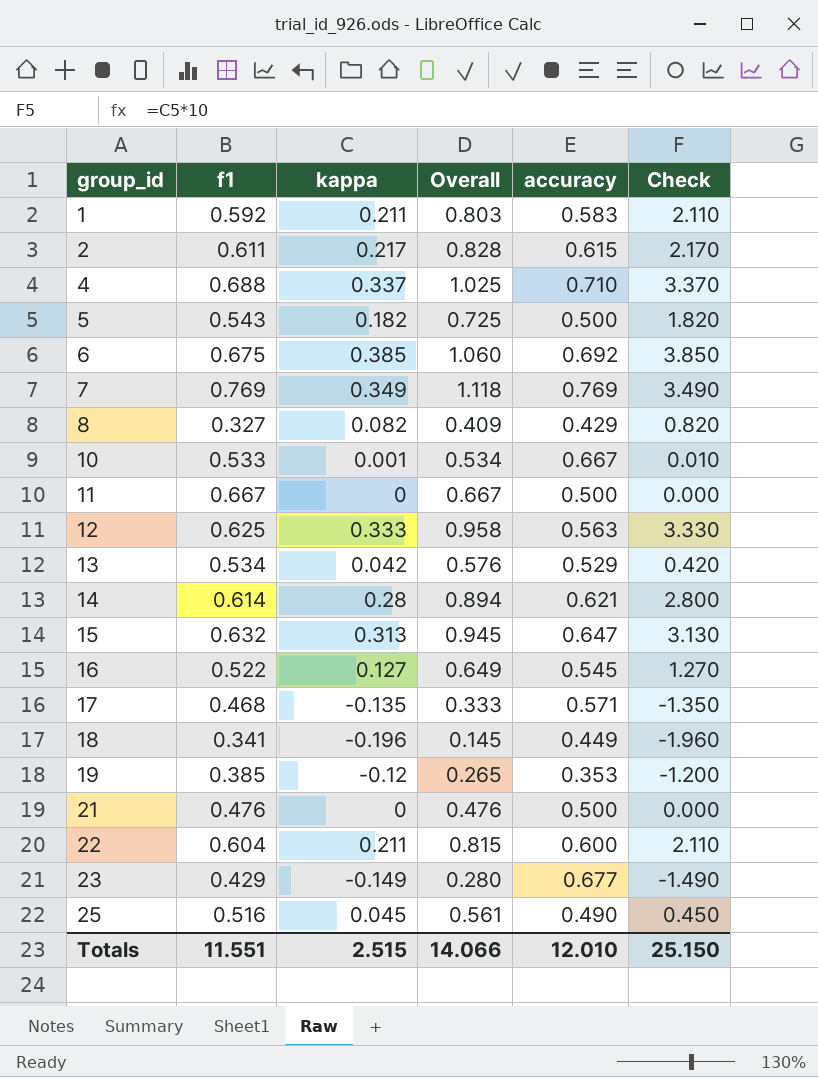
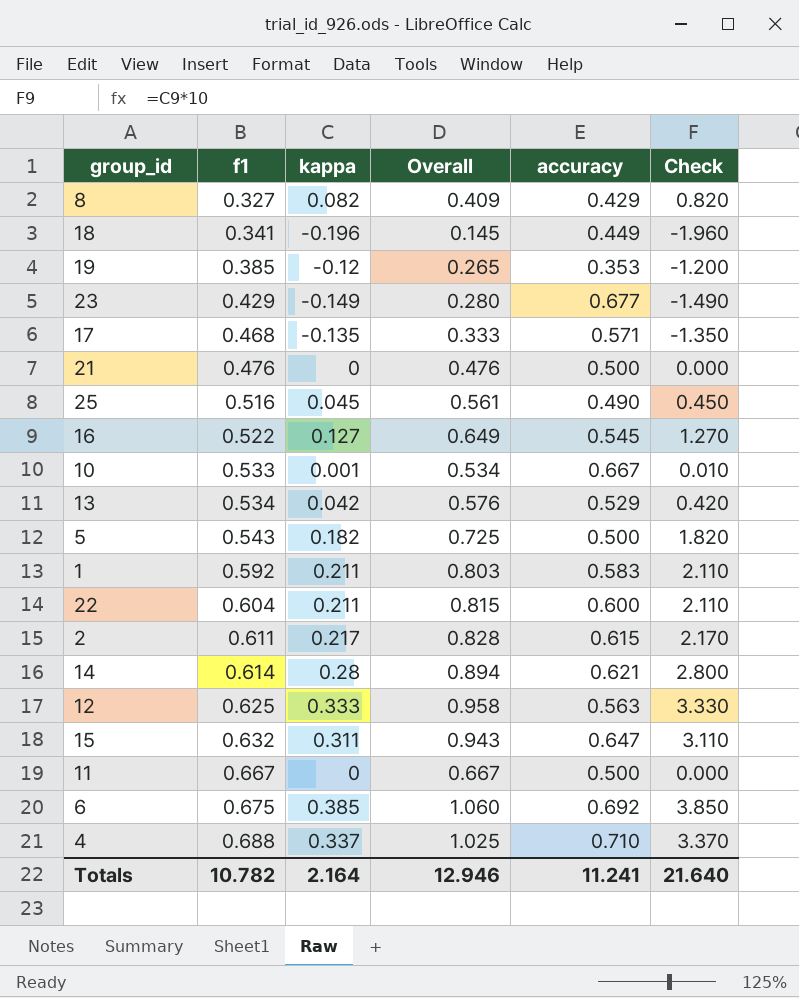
row order: group_id ascending -> f1 ascending
row 7: 0.769 | 0.349 | 1.118 | 0.769 | 3.490 -> none
15 | kappa: 0.313 -> 0.311
15 | Overall: 0.945 -> 0.943
15 | Check: 3.130 -> 3.110
Totals | f1: 11.551 -> 10.782
Totals | kappa: 2.515 -> 2.164
Totals | Overall: 14.066 -> 12.946
Totals | accuracy: 12.010 -> 11.241
Totals | Check: 25.150 -> 21.640

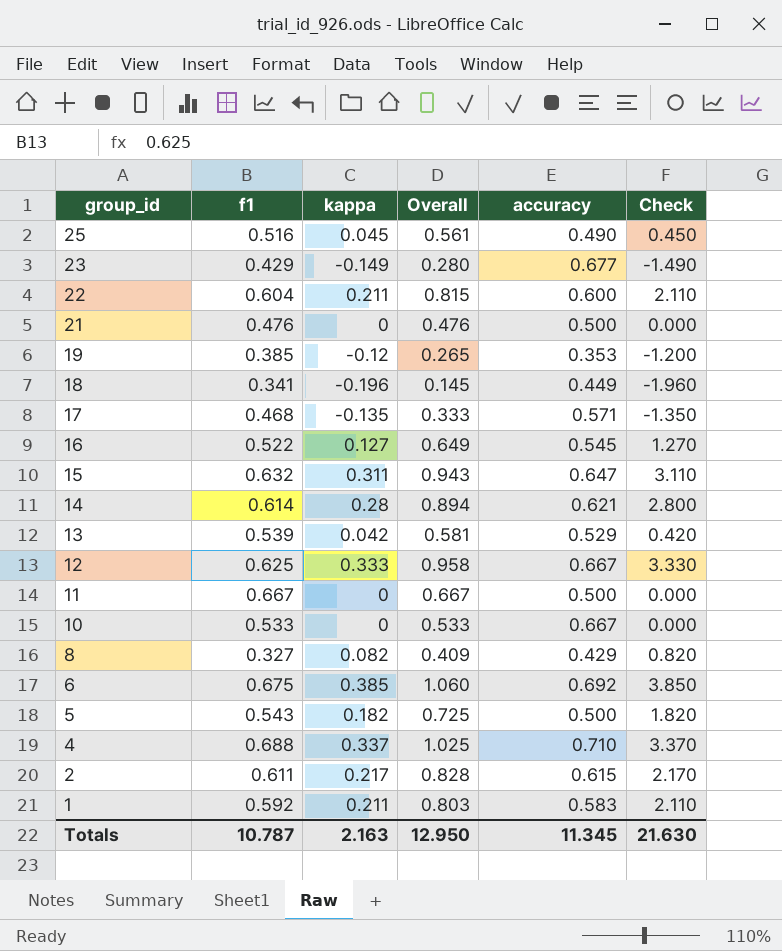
row order: f1 ascending -> group_id descending
13 | f1: 0.534 -> 0.539
13 | Overall: 0.576 -> 0.581
12 | accuracy: 0.563 -> 0.667
10 | kappa: 0.001 -> 0
10 | Overall: 0.534 -> 0.533
10 | Check: 0.010 -> 0.000
Totals | f1: 10.782 -> 10.787
Totals | kappa: 2.164 -> 2.163
Totals | Overall: 12.946 -> 12.950
Totals | accuracy: 11.241 -> 11.345
Totals | Check: 21.640 -> 21.630

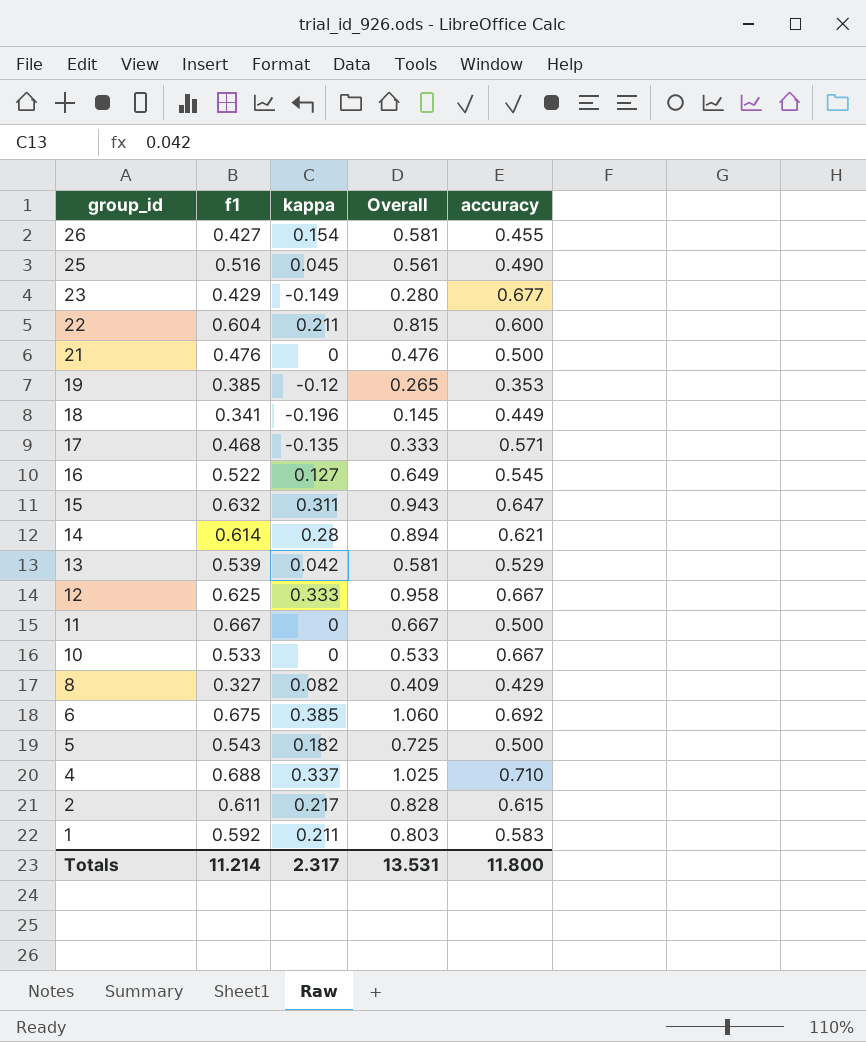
column Check | formula: [kappa] * 10 -> none
row 26: none -> 0.427 | 0.154 | 0.581 | 0.455
Totals | f1: 10.787 -> 11.214
Totals | kappa: 2.163 -> 2.317
Totals | Overall: 12.950 -> 13.531
Totals | accuracy: 11.345 -> 11.800

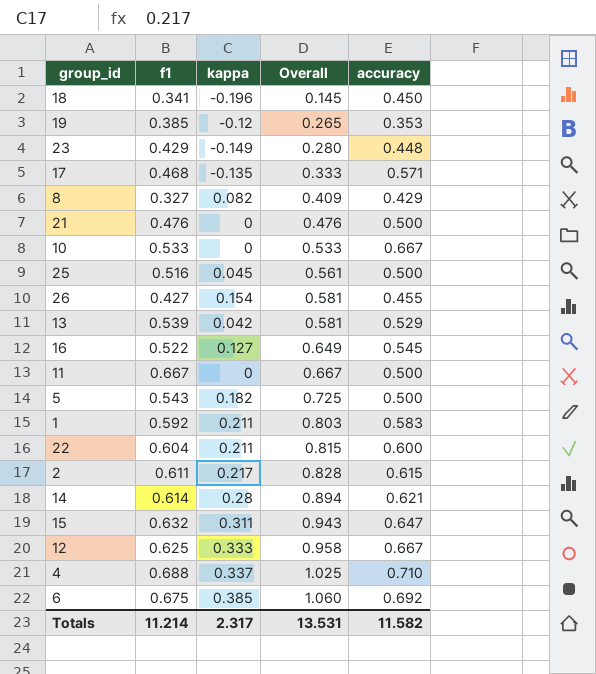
row order: group_id descending -> Overall ascending
18 | accuracy: 0.449 -> 0.450
23 | accuracy: 0.677 -> 0.448
25 | accuracy: 0.490 -> 0.500
Totals | accuracy: 11.800 -> 11.582

